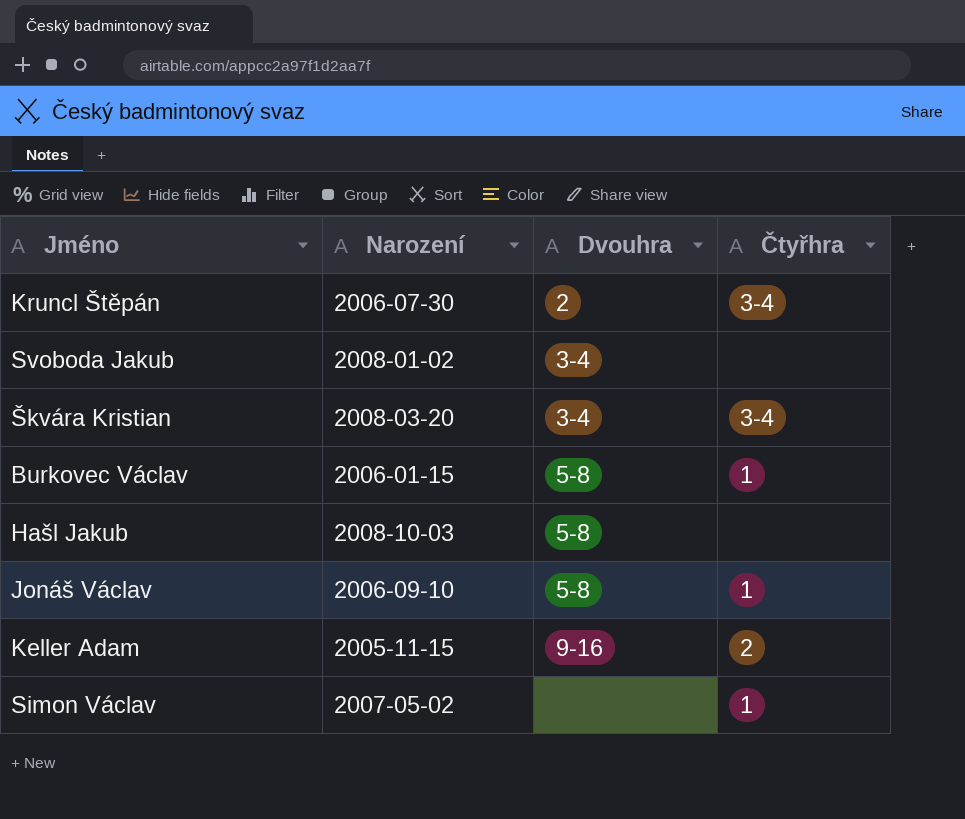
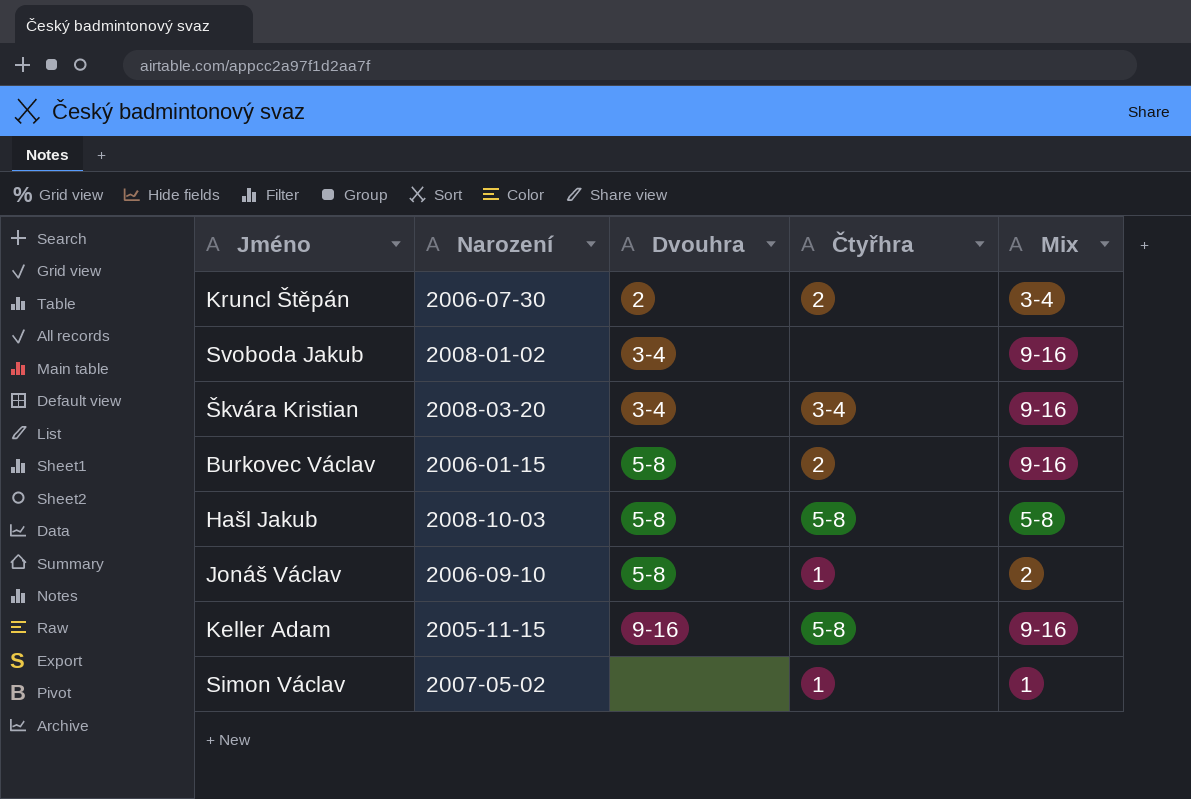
column Mix | position: none -> 5
Kruncl Štěpán | Čtyřhra: 3-4 -> 2
Burkovec Václav | Čtyřhra: 1 -> 2
Hašl Jakub | Čtyřhra: none -> 5-8
Keller Adam | Čtyřhra: 2 -> 5-8

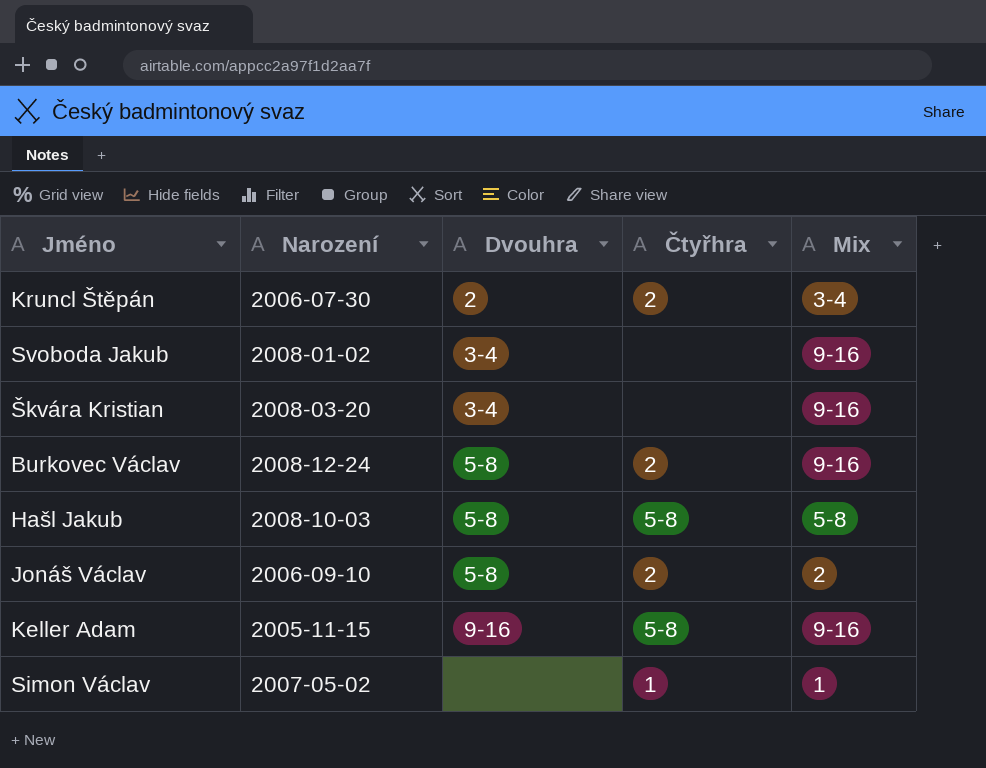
Škvára Kristian | Čtyřhra: 3-4 -> none
Burkovec Václav | Narození: 2006-01-15 -> 2008-12-24
Jonáš Václav | Čtyřhra: 1 -> 2

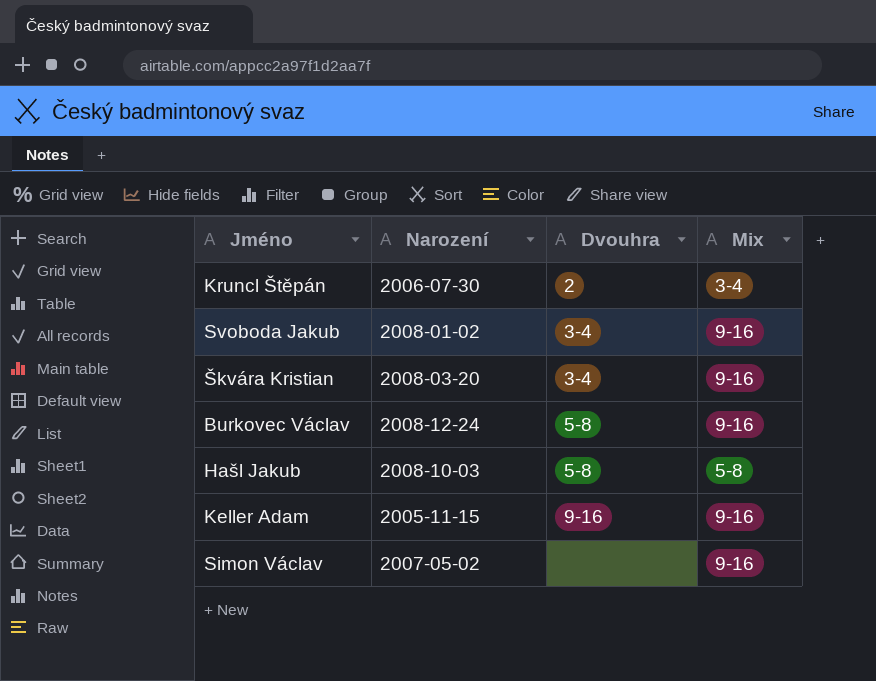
column Čtyřhra | position: 4 -> none
row Jonáš Václav: 2006-09-10 | 5-8 | 2 | 2 -> none
Simon Václav | Mix: 1 -> 9-16

